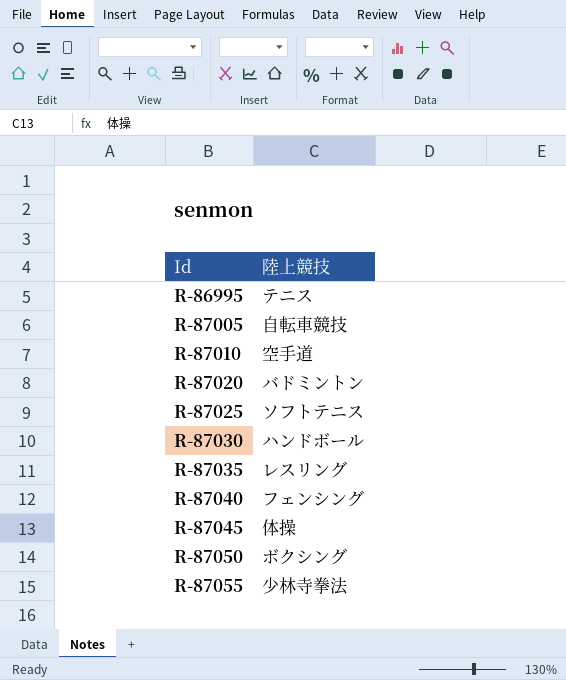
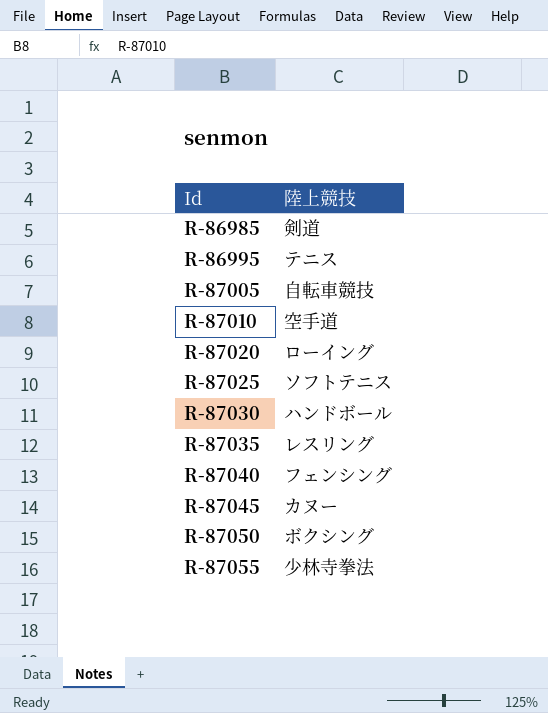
row R-86985: none -> 剣道
R-87020 | 陸上競技: バドミントン -> ローイング
R-87045 | 陸上競技: 体操 -> カヌー

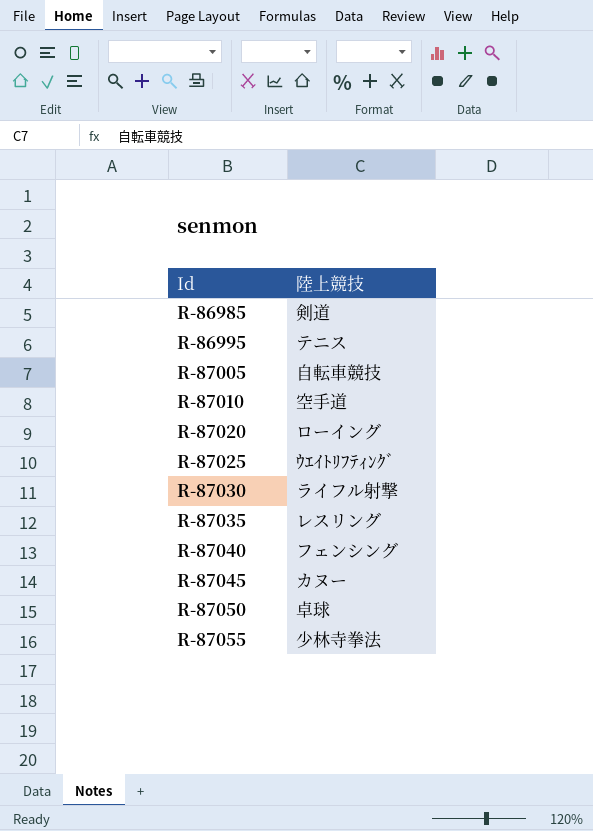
R-87025 | 陸上競技: ソフトテニス -> ｳｴｲﾄﾘﾌﾃｨﾝｸﾞ
R-87030 | 陸上競技: ハンドボール -> ライフル射撃
R-87050 | 陸上競技: ボクシング -> 卓球

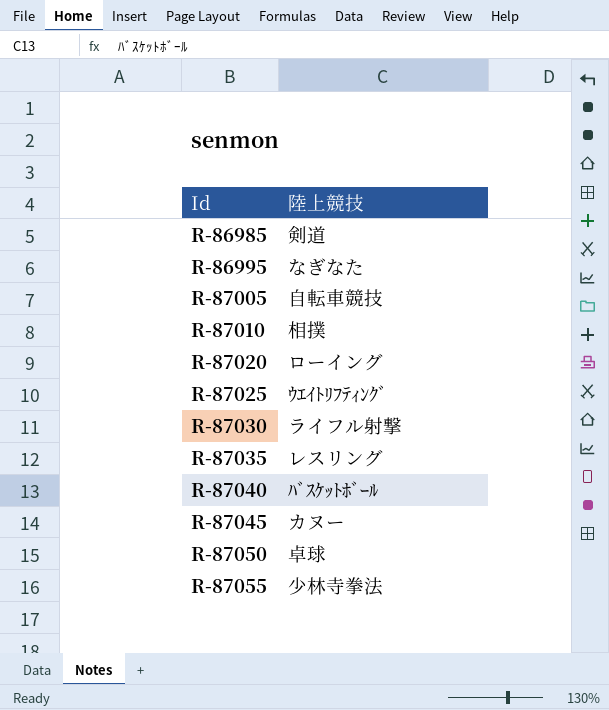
R-86995 | 陸上競技: テニス -> なぎなた
R-87010 | 陸上競技: 空手道 -> 相撲
R-87040 | 陸上競技: フェンシング -> ﾊﾞｽｹｯﾄﾎﾞｰﾙ

